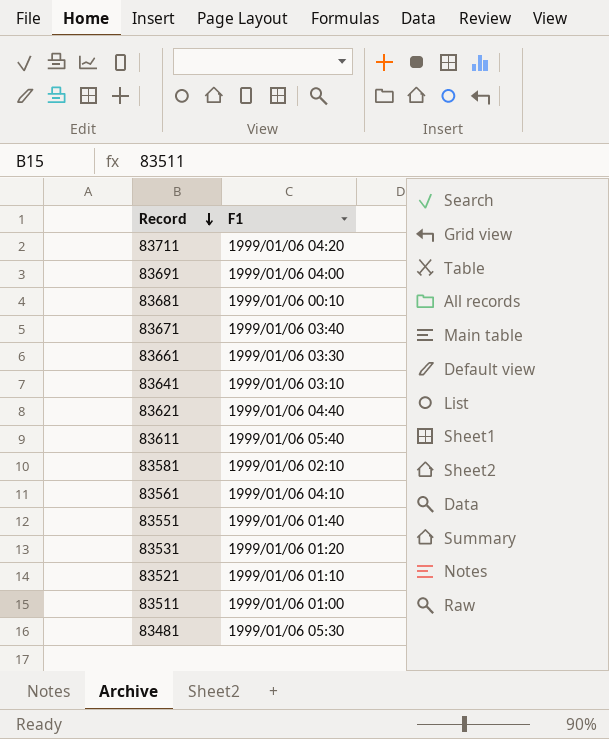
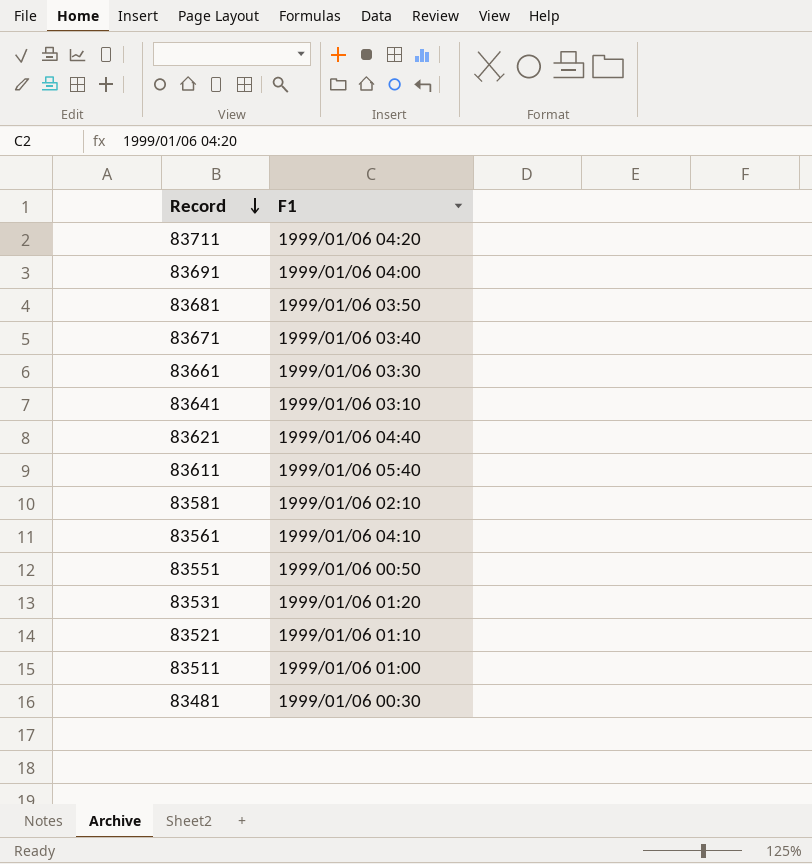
83681 | F1: 1999/01/06 00:10 -> 1999/01/06 03:50
83551 | F1: 1999/01/06 01:40 -> 1999/01/06 00:50
83481 | F1: 1999/01/06 05:30 -> 1999/01/06 00:30

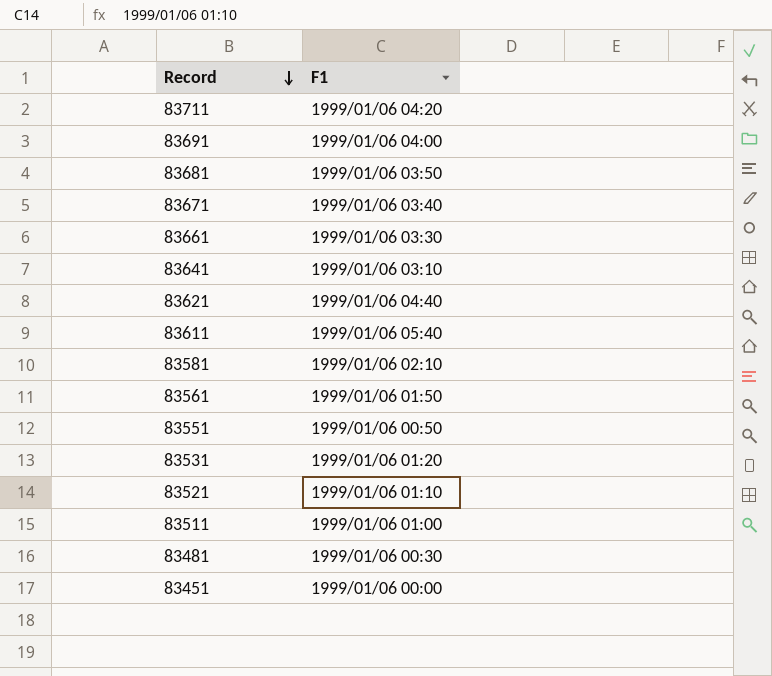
83561 | F1: 1999/01/06 04:10 -> 1999/01/06 01:50
row 83451: none -> 1999/01/06 00:00

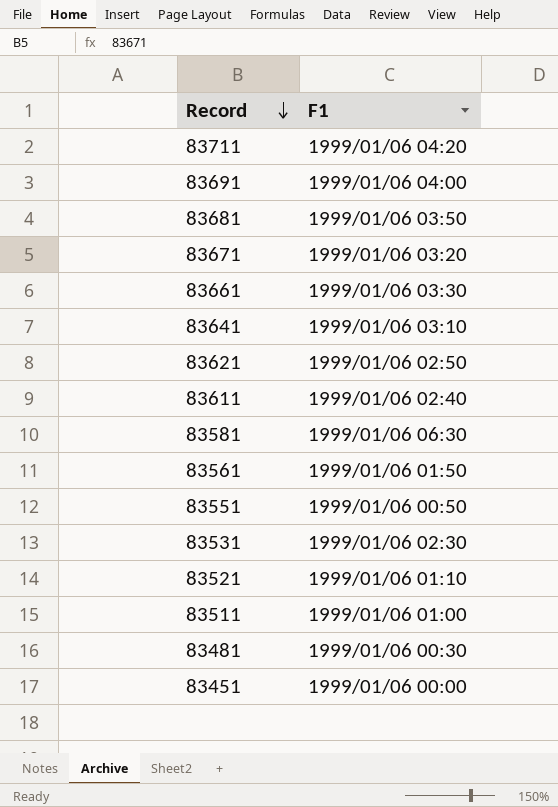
83671 | F1: 1999/01/06 03:40 -> 1999/01/06 03:20
83621 | F1: 1999/01/06 04:40 -> 1999/01/06 02:50
83611 | F1: 1999/01/06 05:40 -> 1999/01/06 02:40
83581 | F1: 1999/01/06 02:10 -> 1999/01/06 06:30
83531 | F1: 1999/01/06 01:20 -> 1999/01/06 02:30

